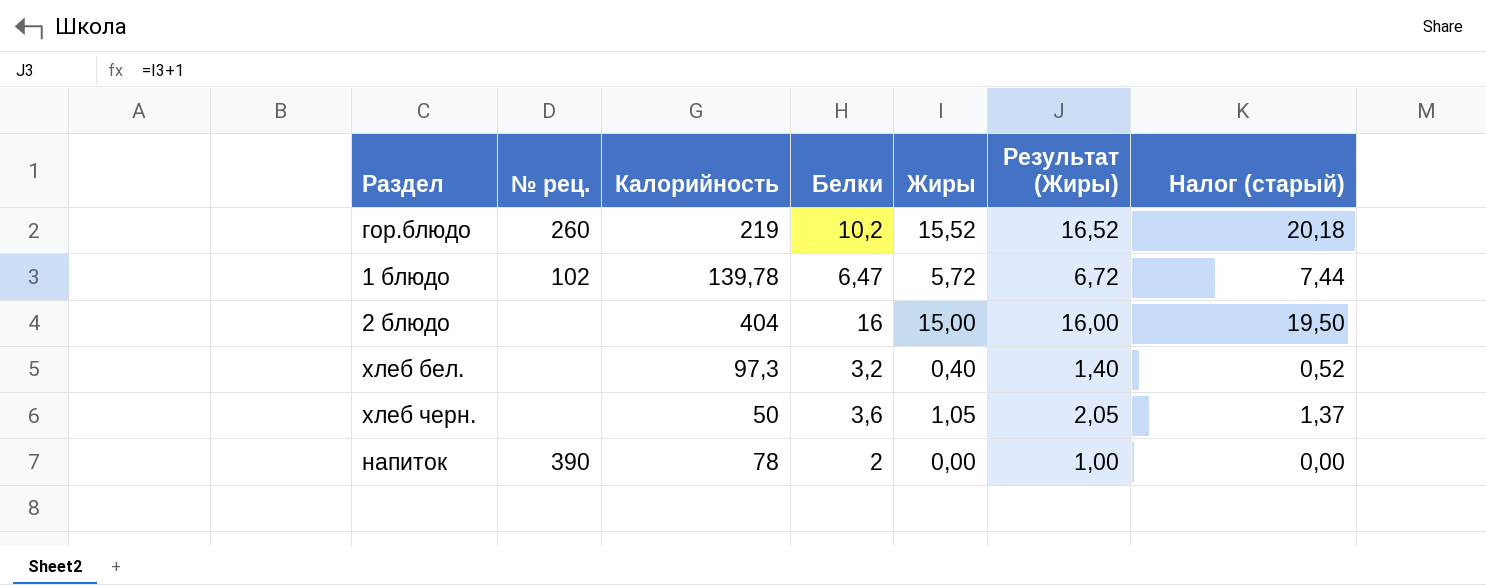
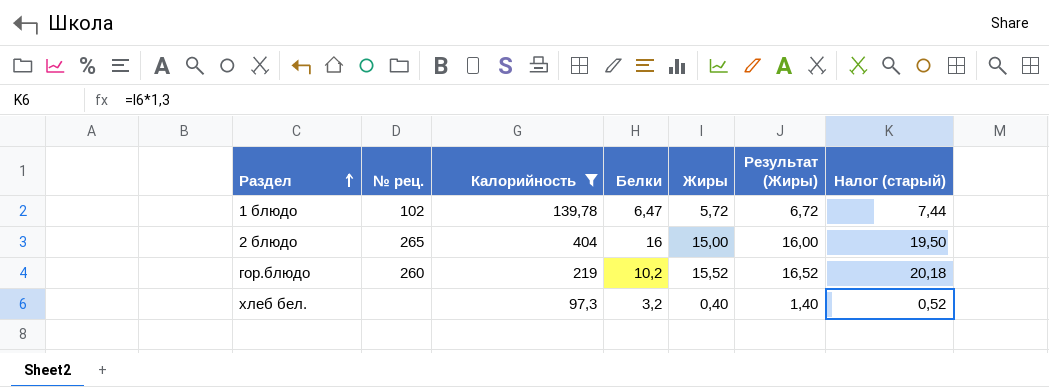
filter: none -> Калорийность >= 97,3
row order: none -> Раздел ascending
2 блюдо | № рец.: none -> 265

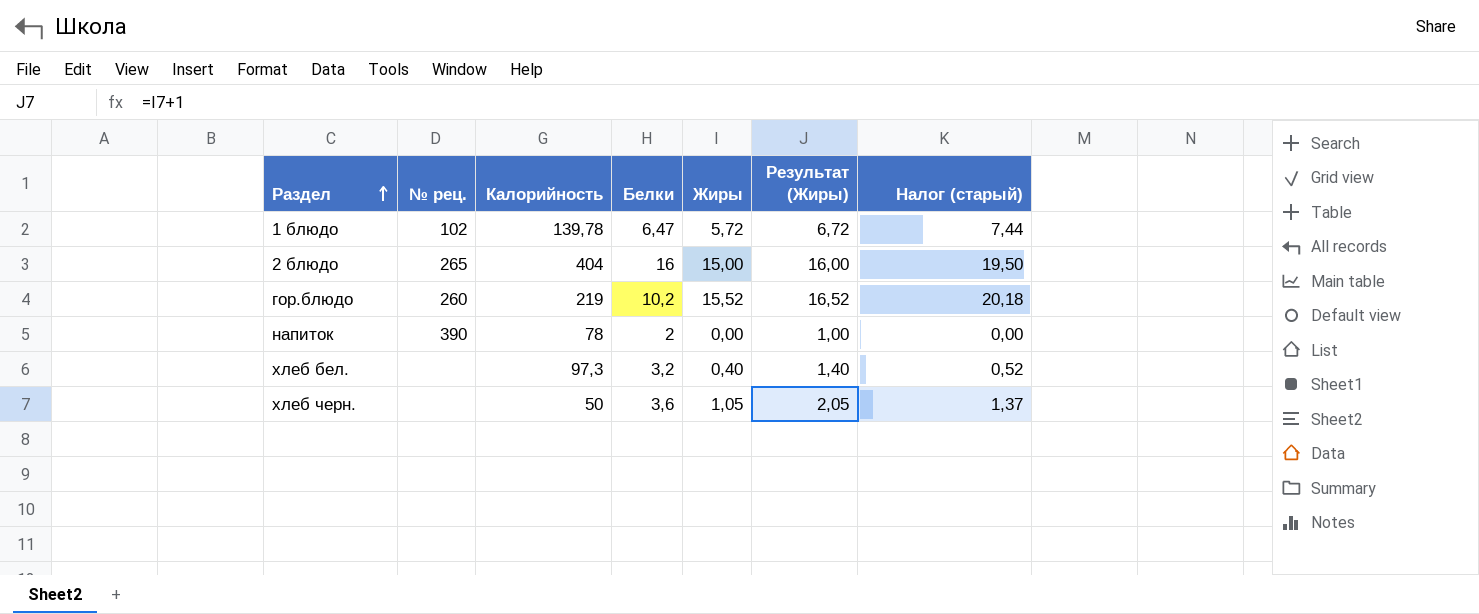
filter: Калорийность >= 97,3 -> none

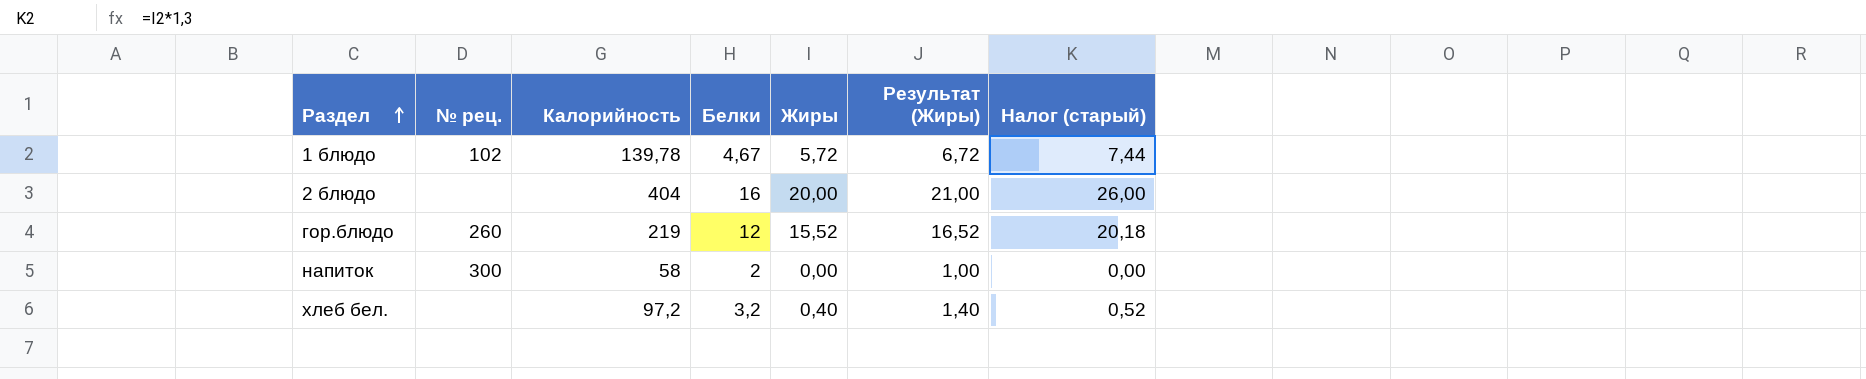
row хлеб черн.: none | 50 | 3,6 | 1,05 | 2,05 | 1,37 -> none
1 блюдо | Белки: 6,47 -> 4,67
2 блюдо | № рец.: 265 -> none
2 блюдо | Жиры: 15,00 -> 20,00
2 блюдо | Результат (Жиры): 16,00 -> 21,00
2 блюдо | Налог (старый): 19,50 -> 26,00
гор.блюдо | Белки: 10,2 -> 12
напиток | № рец.: 390 -> 300
напиток | Калорийность: 78 -> 58
хлеб бел. | Калорийность: 97,3 -> 97,2

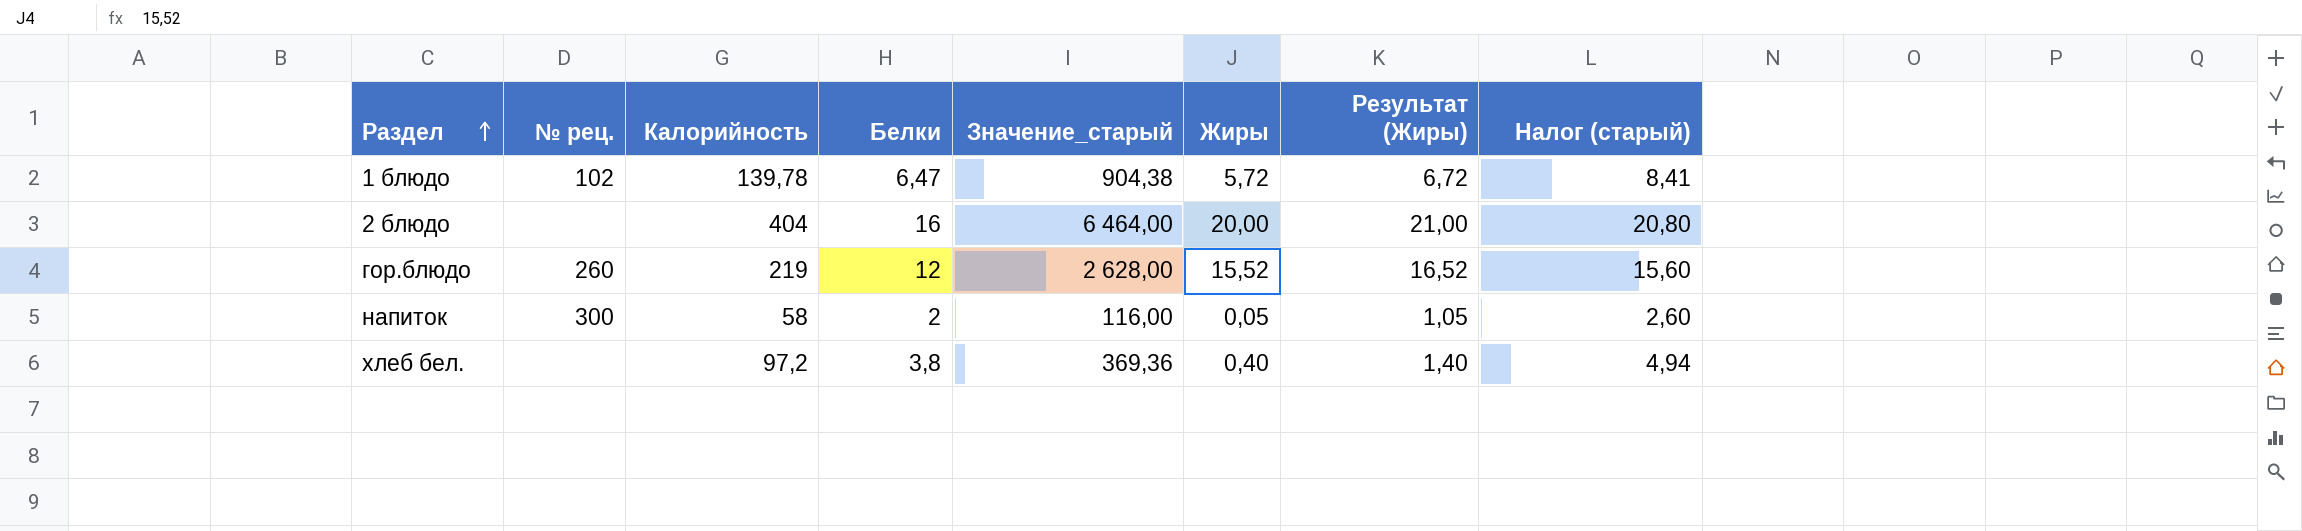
column Значение_старый | formula: none -> [Калорийность] * [Белки]
column Налог (старый) | formula: [Жиры] * 1,3 -> [Белки] * 1,3
1 блюдо | Белки: 4,67 -> 6,47
напиток | Жиры: 0,00 -> 0,05
напиток | Результат (Жиры): 1,00 -> 1,05
хлеб бел. | Белки: 3,2 -> 3,8

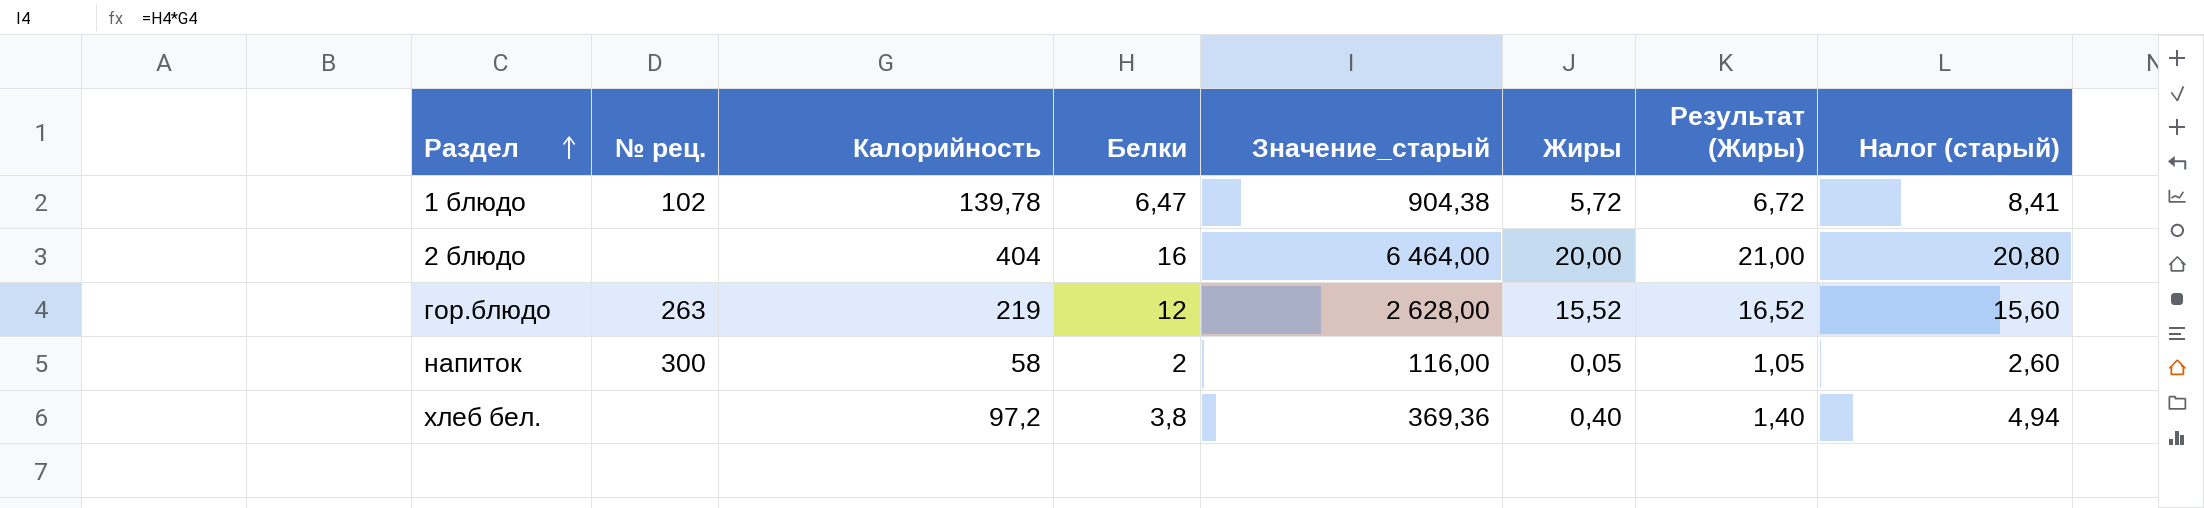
гор.блюдо | № рец.: 260 -> 263

